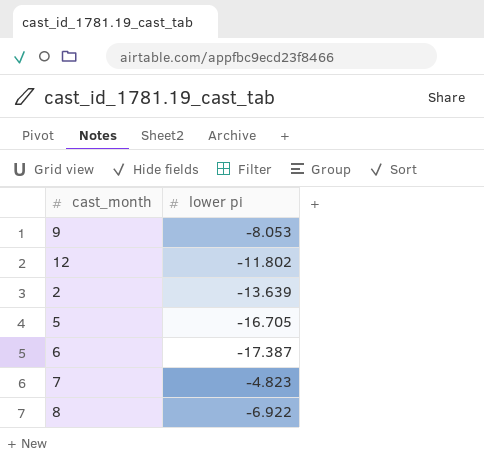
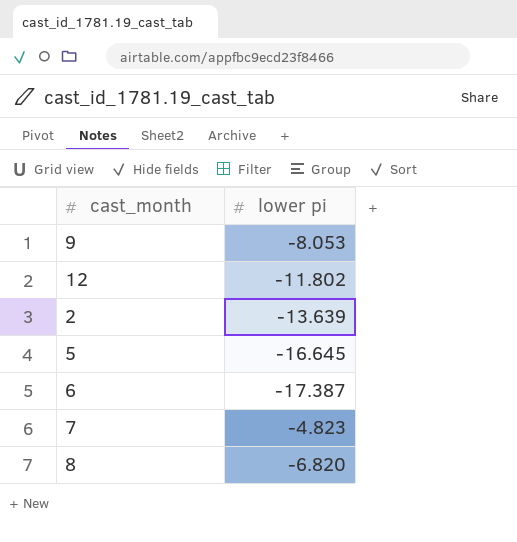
5 | lower pi: -16.705 -> -16.645
8 | lower pi: -6.922 -> -6.820

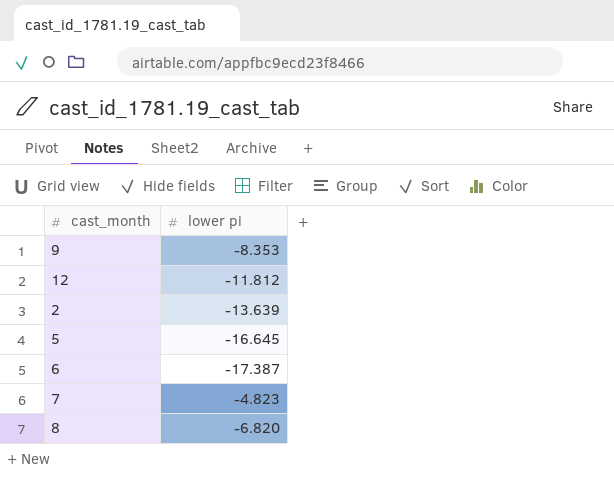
9 | lower pi: -8.053 -> -8.353
12 | lower pi: -11.802 -> -11.812

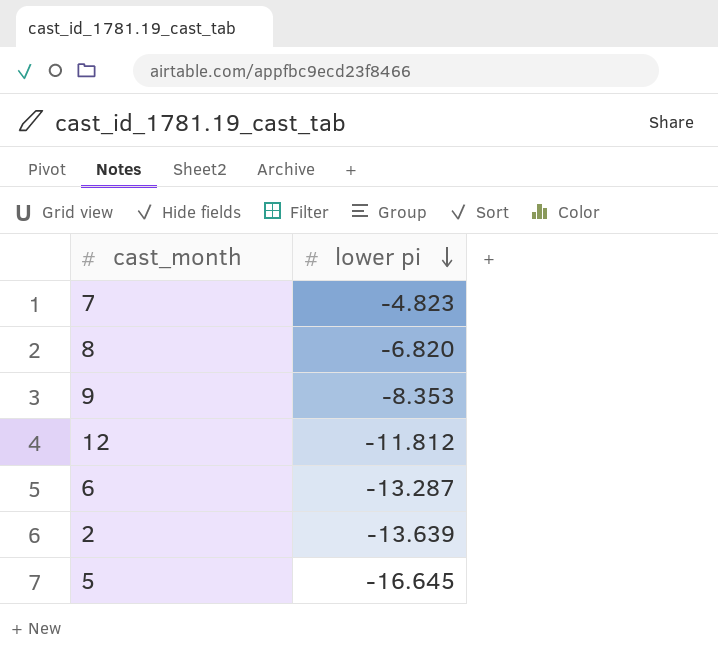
row order: none -> lower pi descending
6 | lower pi: -17.387 -> -13.287

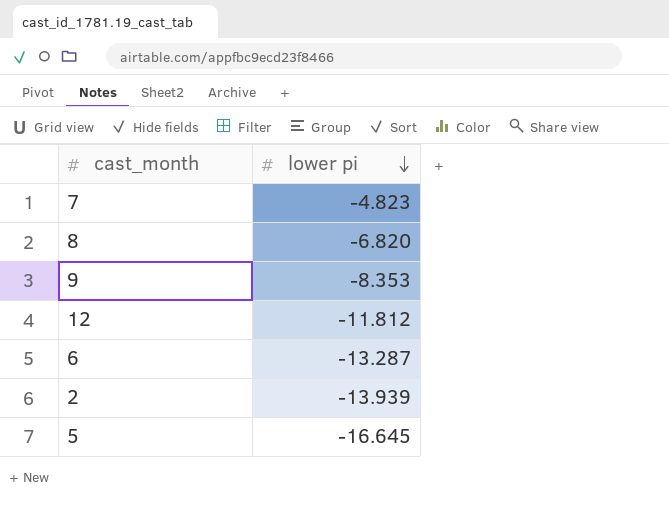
2 | lower pi: -13.639 -> -13.939

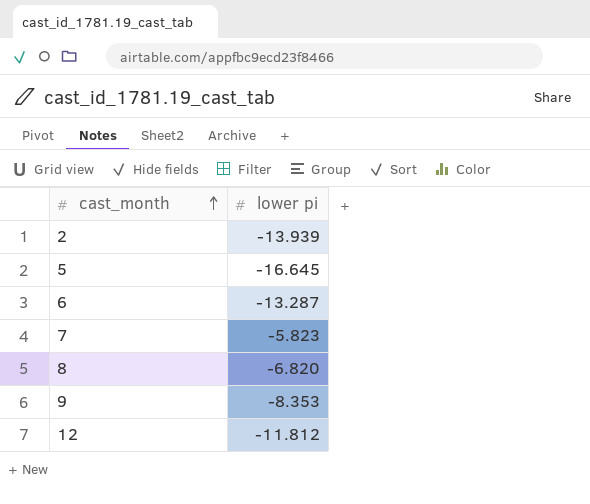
row order: lower pi descending -> cast_month ascending
7 | lower pi: -4.823 -> -5.823

